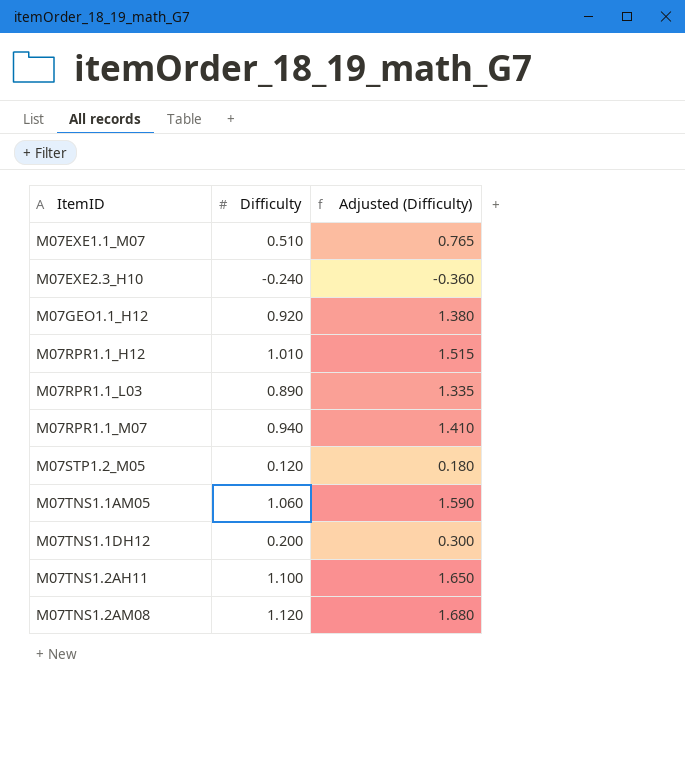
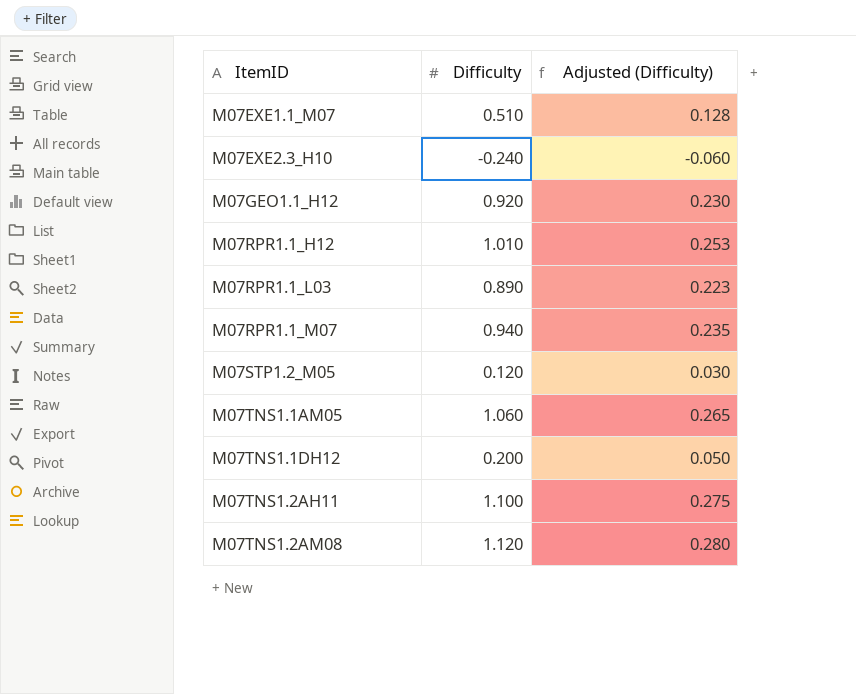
column Adjusted (Difficulty) | formula: [Difficulty] * 1.5 -> [Difficulty] * 0.25

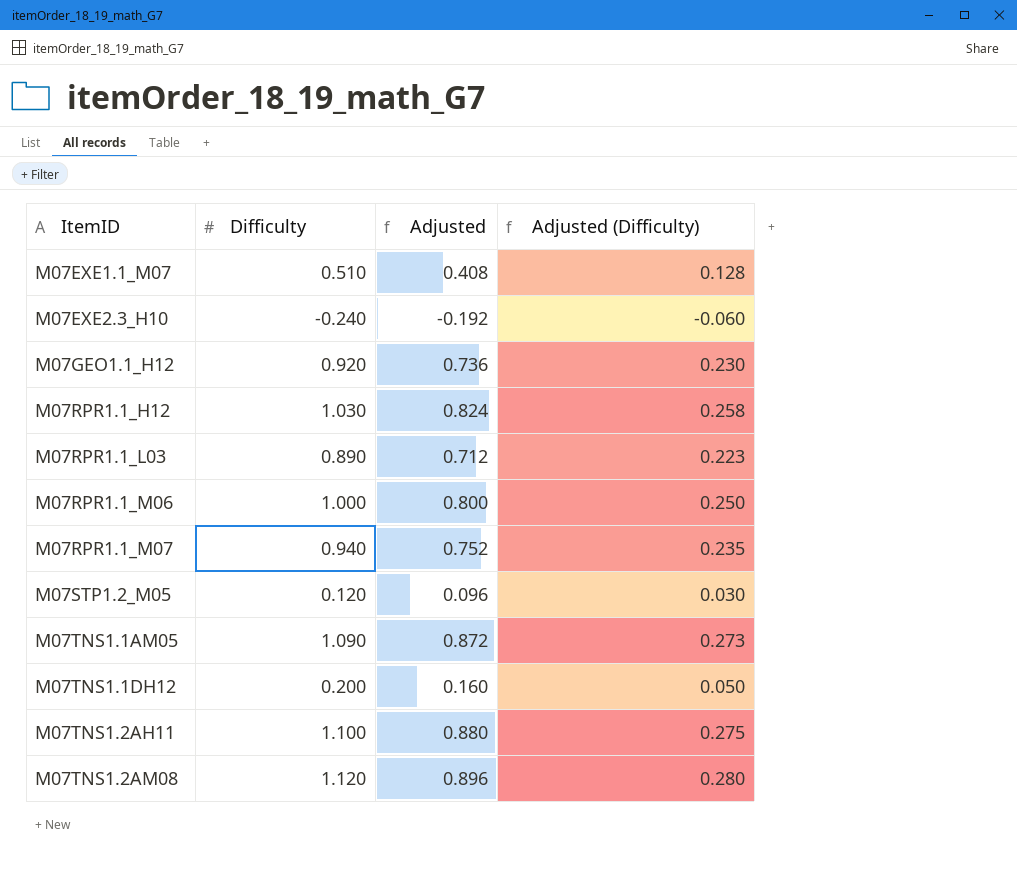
column Adjusted | formula: none -> [Difficulty] * 0.8
M07RPR1.1_H12 | Difficulty: 1.010 -> 1.030
M07RPR1.1_H12 | Adjusted (Difficulty): 0.253 -> 0.258
row M07RPR1.1_M06: none -> 1.000 | 0.800 | 0.250
M07TNS1.1AM05 | Difficulty: 1.060 -> 1.090
M07TNS1.1AM05 | Adjusted (Difficulty): 0.265 -> 0.273

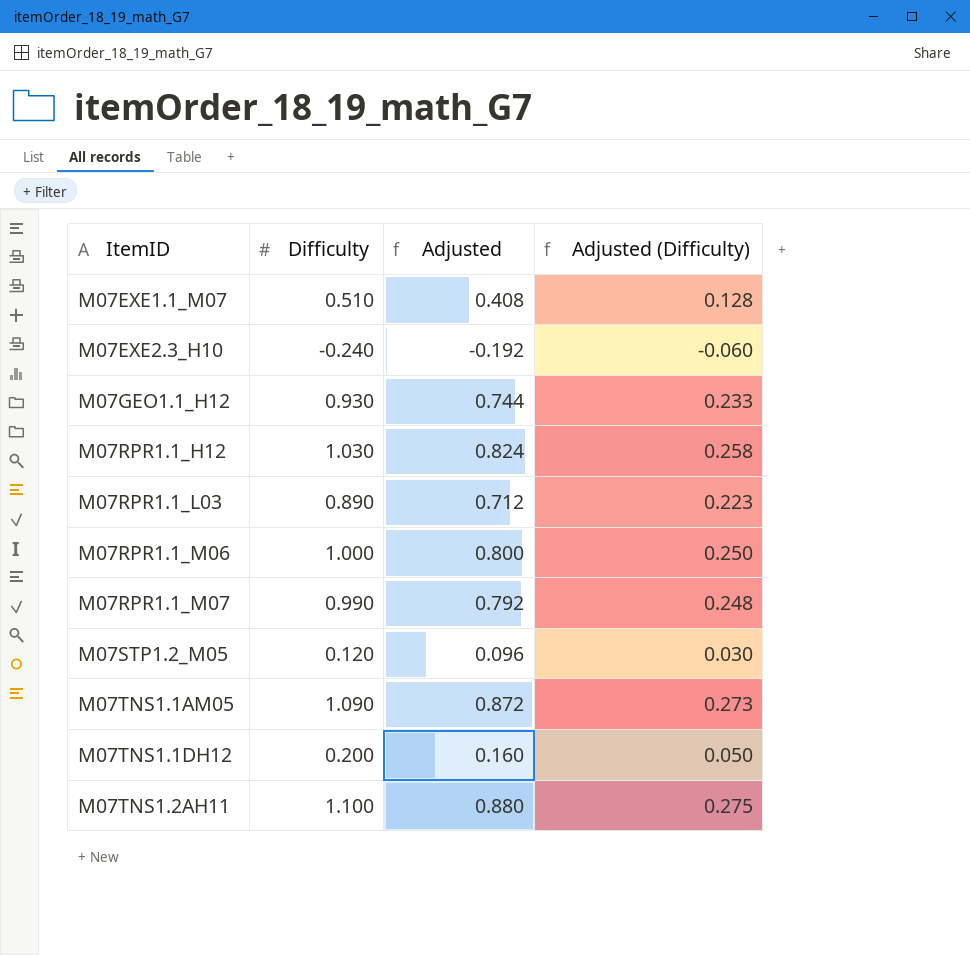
row M07TNS1.2AM08: 1.120 | 0.896 | 0.280 -> none
M07GEO1.1_H12 | Difficulty: 0.920 -> 0.930
M07GEO1.1_H12 | Adjusted: 0.736 -> 0.744
M07GEO1.1_H12 | Adjusted (Difficulty): 0.230 -> 0.233
M07RPR1.1_M07 | Difficulty: 0.940 -> 0.990
M07RPR1.1_M07 | Adjusted: 0.752 -> 0.792
M07RPR1.1_M07 | Adjusted (Difficulty): 0.235 -> 0.248

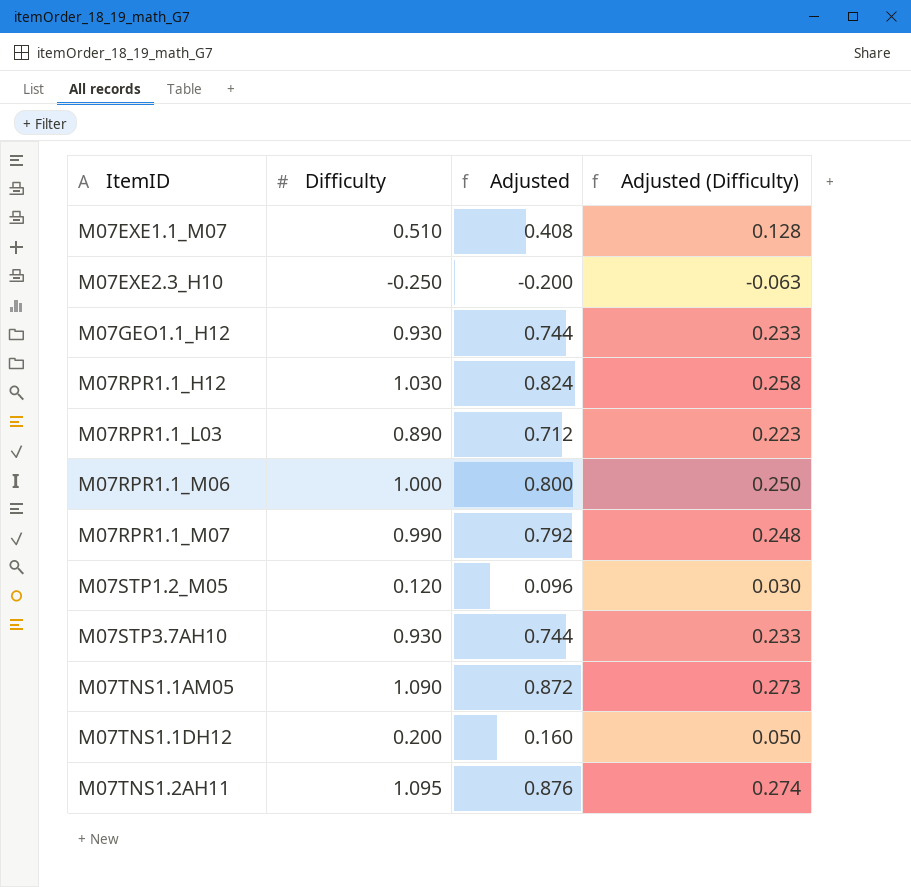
M07EXE2.3_H10 | Difficulty: -0.240 -> -0.250
M07EXE2.3_H10 | Adjusted: -0.192 -> -0.200
M07EXE2.3_H10 | Adjusted (Difficulty): -0.060 -> -0.063
row M07STP3.7AH10: none -> 0.930 | 0.744 | 0.233
M07TNS1.2AH11 | Difficulty: 1.100 -> 1.095
M07TNS1.2AH11 | Adjusted: 0.880 -> 0.876
M07TNS1.2AH11 | Adjusted (Difficulty): 0.275 -> 0.274

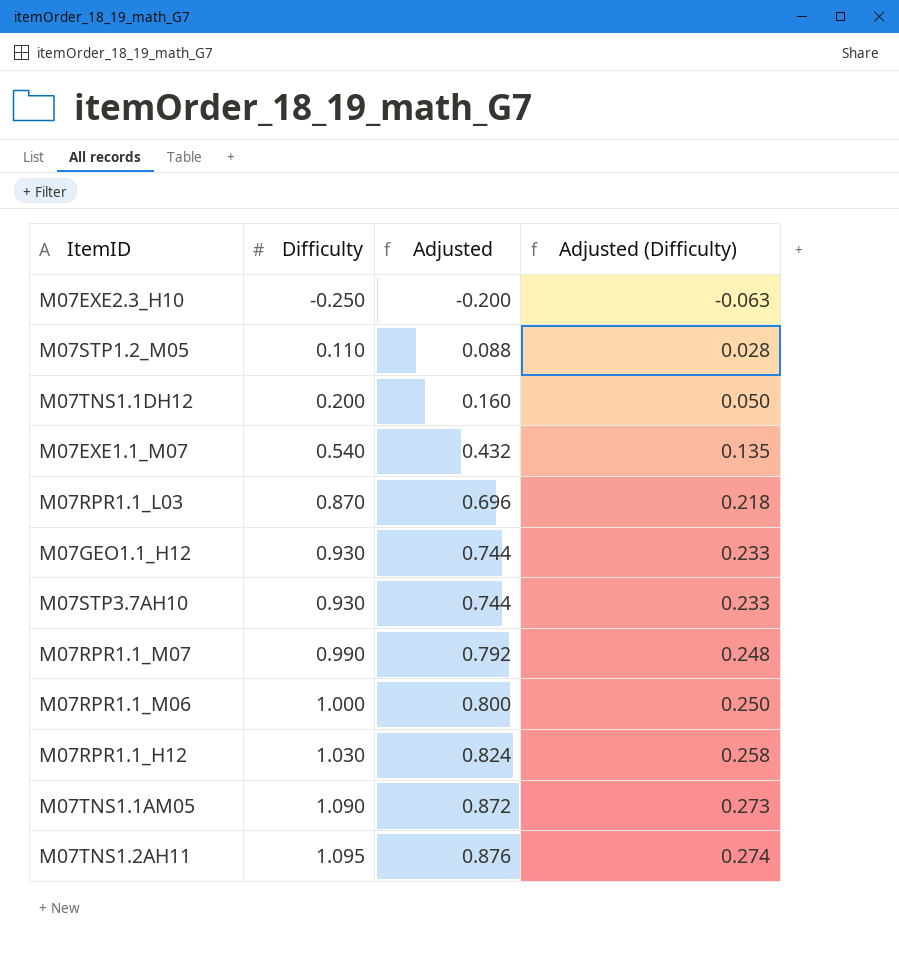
row order: ItemID ascending -> Difficulty ascending
M07STP1.2_M05 | Difficulty: 0.120 -> 0.110
M07STP1.2_M05 | Adjusted: 0.096 -> 0.088
M07STP1.2_M05 | Adjusted (Difficulty): 0.030 -> 0.028
M07EXE1.1_M07 | Difficulty: 0.510 -> 0.540
M07EXE1.1_M07 | Adjusted: 0.408 -> 0.432
M07EXE1.1_M07 | Adjusted (Difficulty): 0.128 -> 0.135
M07RPR1.1_L03 | Difficulty: 0.890 -> 0.870
M07RPR1.1_L03 | Adjusted: 0.712 -> 0.696
M07RPR1.1_L03 | Adjusted (Difficulty): 0.223 -> 0.218

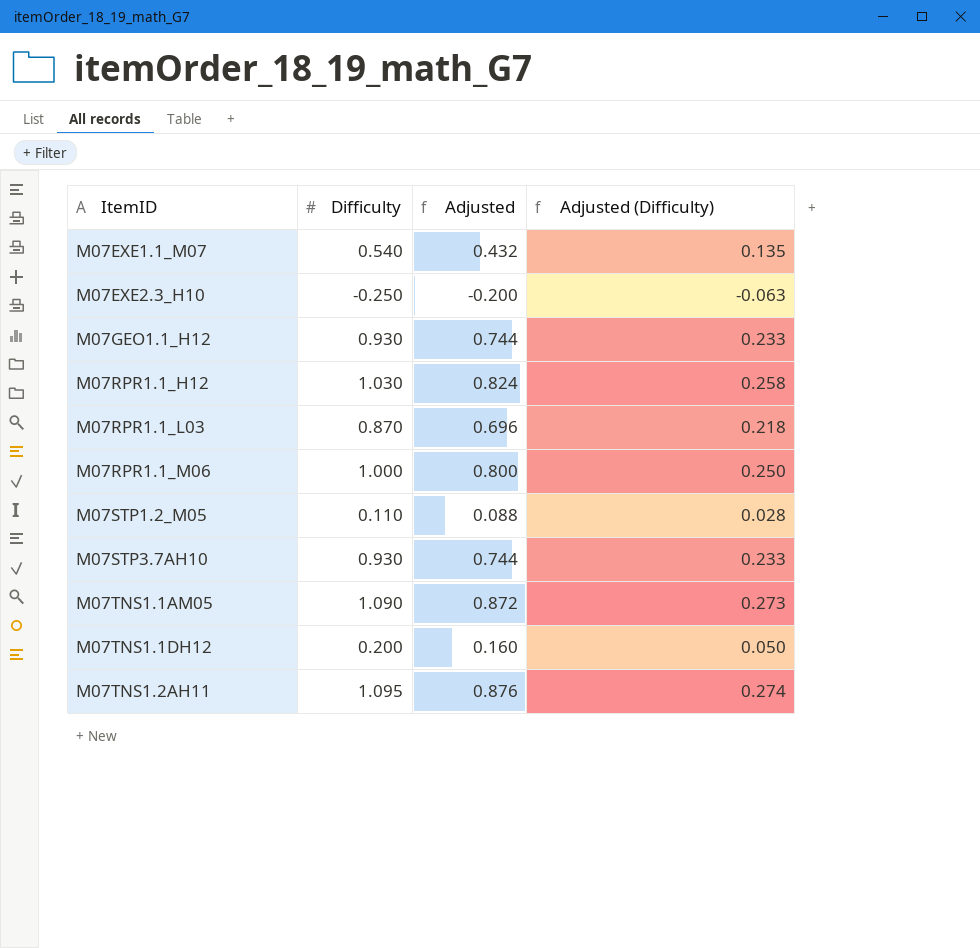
row order: Difficulty ascending -> ItemID ascending
row M07RPR1.1_M07: 0.990 | 0.792 | 0.248 -> none

